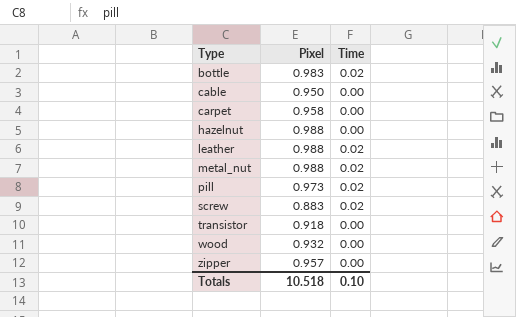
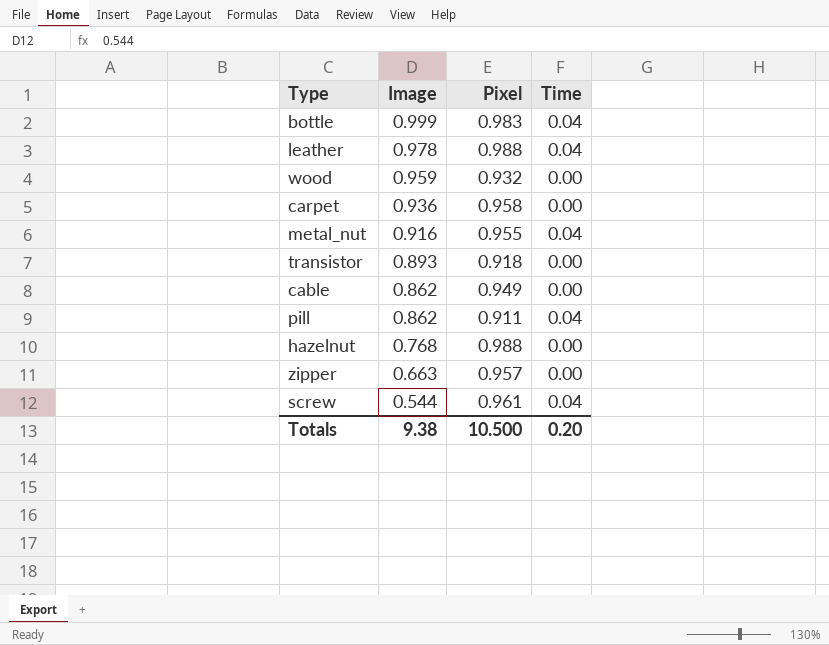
row order: Type ascending -> Image descending
column Image | position: none -> 2
bottle | Time: 0.02 -> 0.04
leather | Time: 0.02 -> 0.04
metal_nut | Pixel: 0.988 -> 0.955
metal_nut | Time: 0.02 -> 0.04
cable | Pixel: 0.950 -> 0.949
pill | Pixel: 0.973 -> 0.911
pill | Time: 0.02 -> 0.04
screw | Pixel: 0.883 -> 0.961
screw | Time: 0.02 -> 0.04
Totals | Pixel: 10.518 -> 10.500
Totals | Time: 0.10 -> 0.20

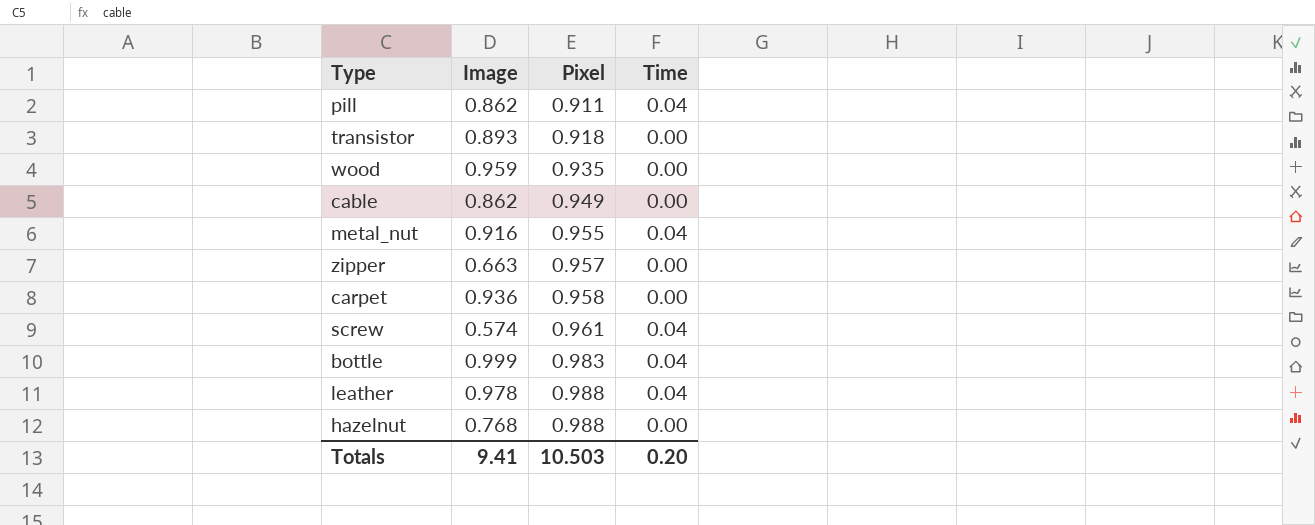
row order: Image descending -> Pixel ascending
wood | Pixel: 0.932 -> 0.935
screw | Image: 0.544 -> 0.574
Totals | Image: 9.38 -> 9.41
Totals | Pixel: 10.500 -> 10.503

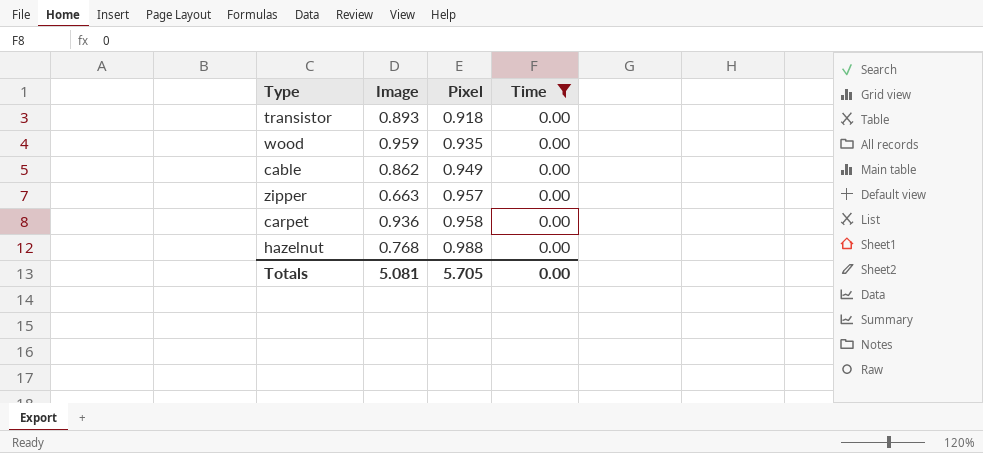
filter: none -> Time = 0.00
Totals | Image: 9.41 -> 5.081
Totals | Pixel: 10.503 -> 5.705
Totals | Time: 0.20 -> 0.00

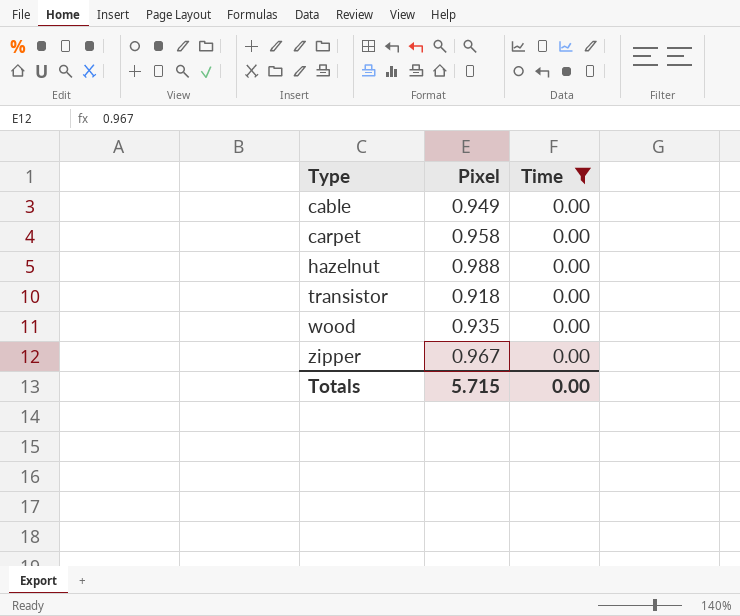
row order: Pixel ascending -> Type ascending
column Image | position: 2 -> none
zipper | Pixel: 0.957 -> 0.967
Totals | Pixel: 5.705 -> 5.715

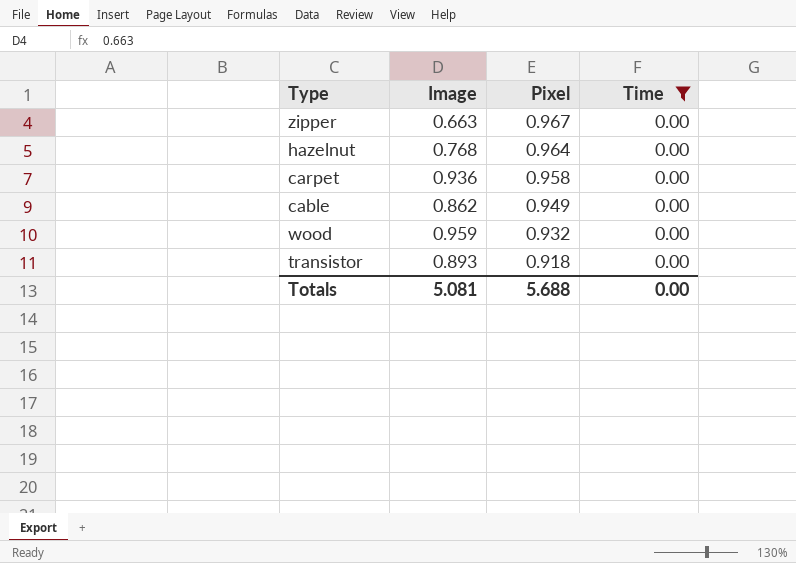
row order: Type ascending -> Pixel descending
column Image | position: none -> 2
hazelnut | Pixel: 0.988 -> 0.964
wood | Pixel: 0.935 -> 0.932
Totals | Pixel: 5.715 -> 5.688

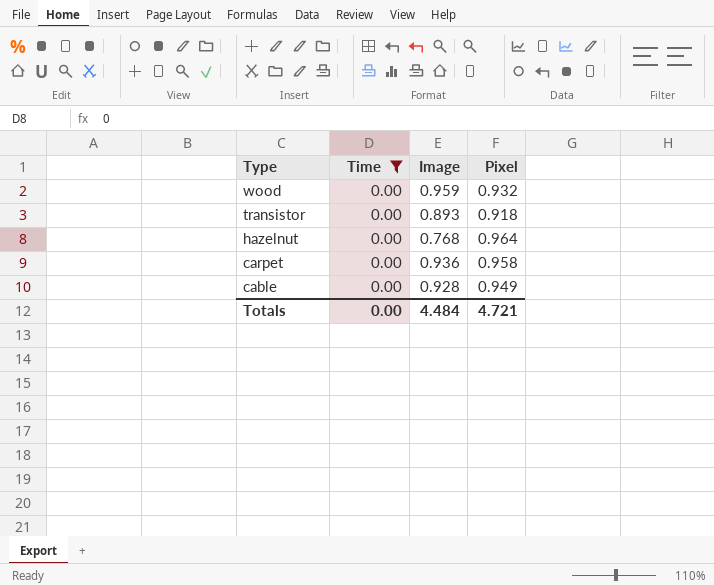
row order: Pixel descending -> Type descending
column Time | position: 4 -> 2
row zipper: 0.663 | 0.967 | 0.00 -> none
cable | Image: 0.862 -> 0.928
Totals | Image: 5.081 -> 4.484
Totals | Pixel: 5.688 -> 4.721

